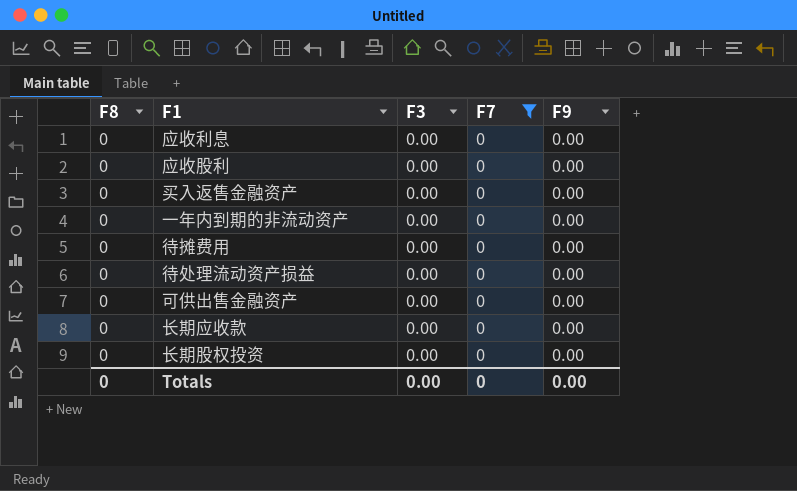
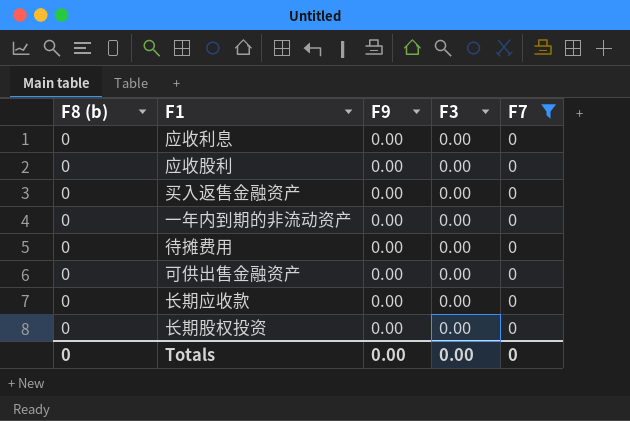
column name: F8 -> F8 (b)
column F9 | position: 5 -> 3
row 待处理流动资产损益: 0 | 0.00 | 0 | 0.00 -> none

